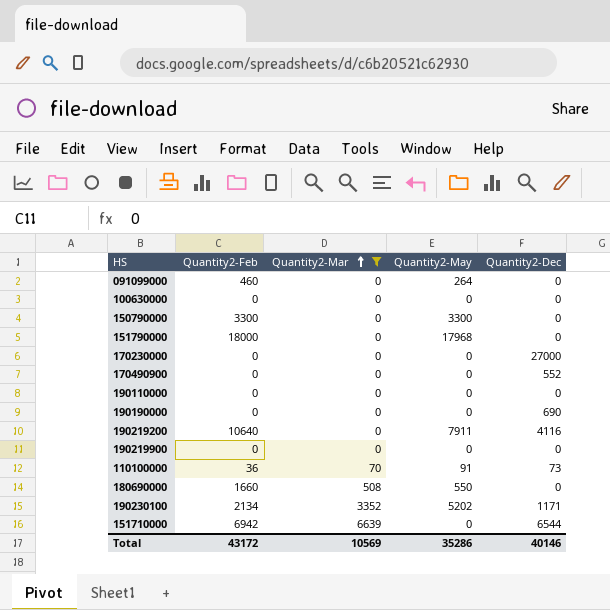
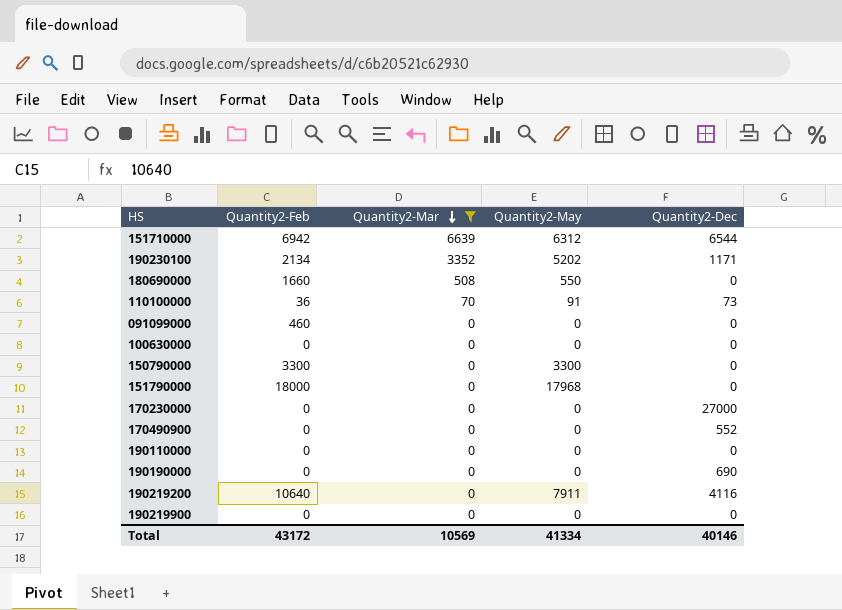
row order: Quantity2-Mar ascending -> Quantity2-Mar descending
151710000 | Quantity2-May: 0 -> 6312
091099000 | Quantity2-May: 264 -> 0
Total | Quantity2-May: 35286 -> 41334

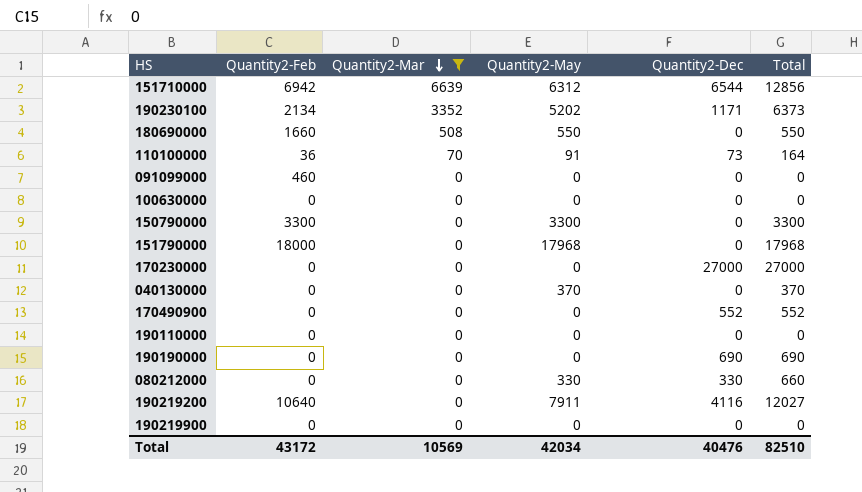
column Total | formula: none -> [Quantity2-May] + [Quantity2-Dec]
row 040130000: none -> 0 | 0 | 370 | 0 | 370
row 080212000: none -> 0 | 0 | 330 | 330 | 660
Total | Quantity2-May: 41334 -> 42034
Total | Quantity2-Dec: 40146 -> 40476

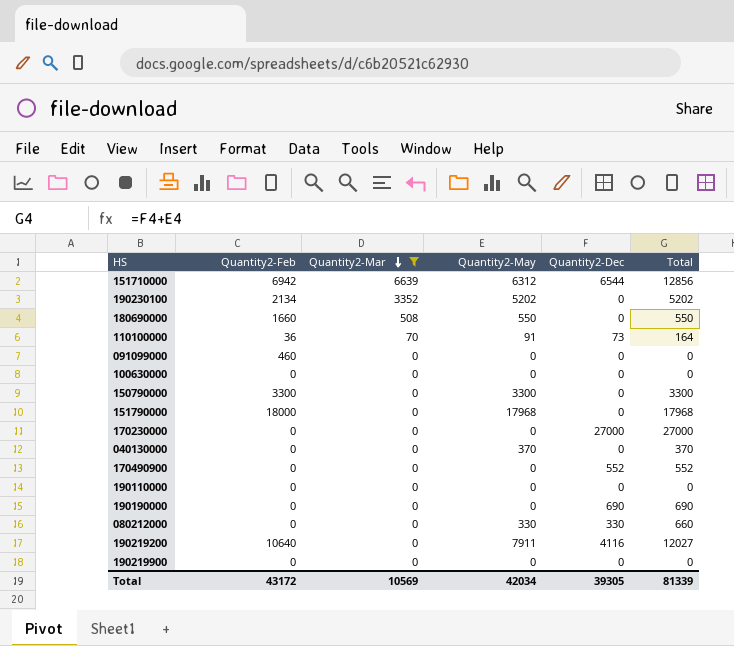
190230100 | Quantity2-Dec: 1171 -> 0
190230100 | Total: 6373 -> 5202
Total | Quantity2-Dec: 40476 -> 39305
Total | Total: 82510 -> 81339

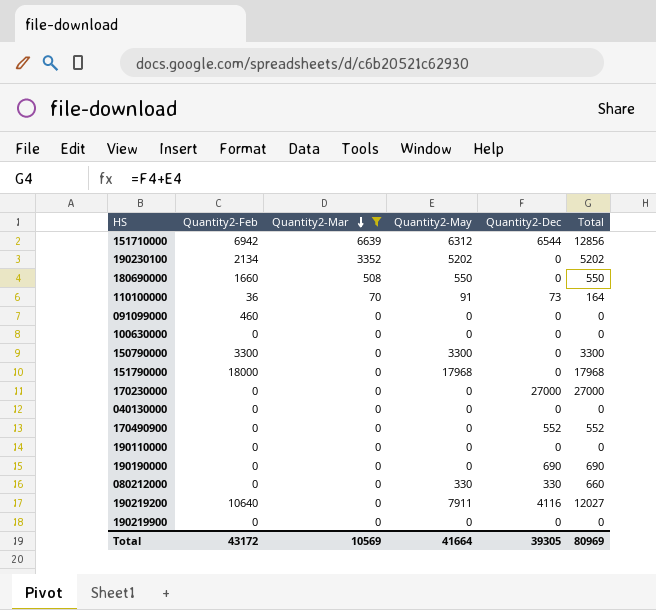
040130000 | Quantity2-May: 370 -> 0
040130000 | Total: 370 -> 0
Total | Quantity2-May: 42034 -> 41664
Total | Total: 81339 -> 80969

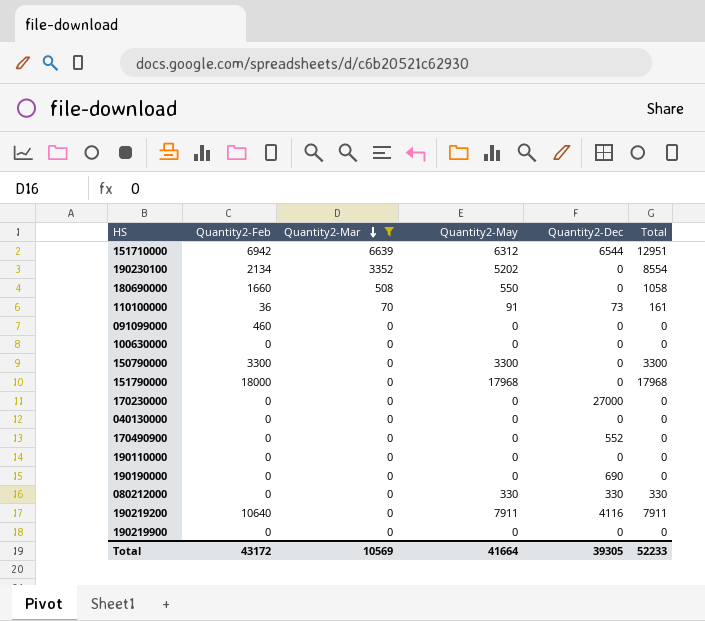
column Total | formula: [Quantity2-May] + [Quantity2-Dec] -> [Quantity2-Mar] + [Quantity2-May]
Total | Total: 80969 -> 52233

